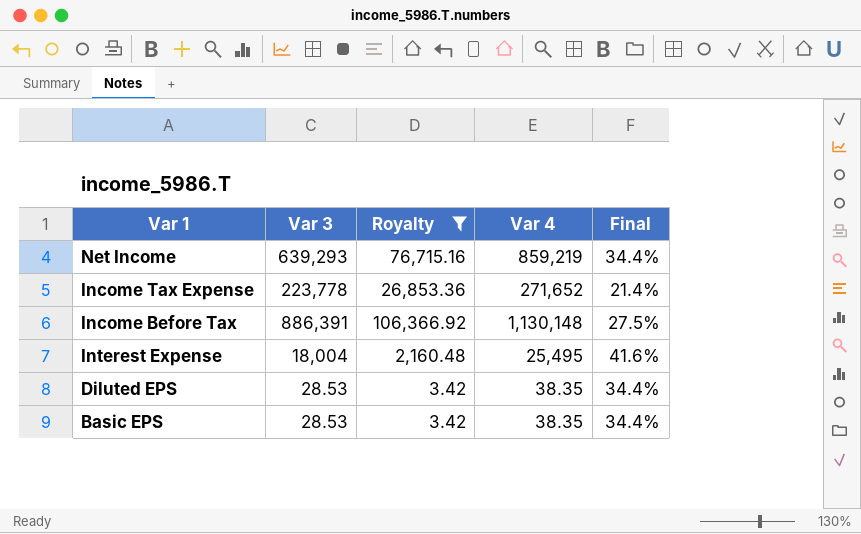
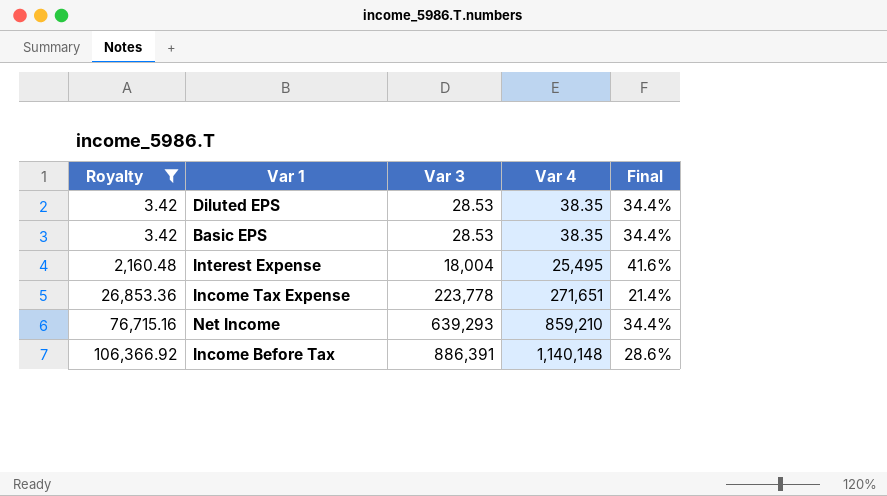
row order: none -> Royalty ascending
column Royalty | position: 3 -> 1
Income Tax Expense | Var 4: 271,652 -> 271,651
Net Income | Var 4: 859,219 -> 859,210
Income Before Tax | Var 4: 1,130,148 -> 1,140,148
Income Before Tax | Final: 27.5% -> 28.6%

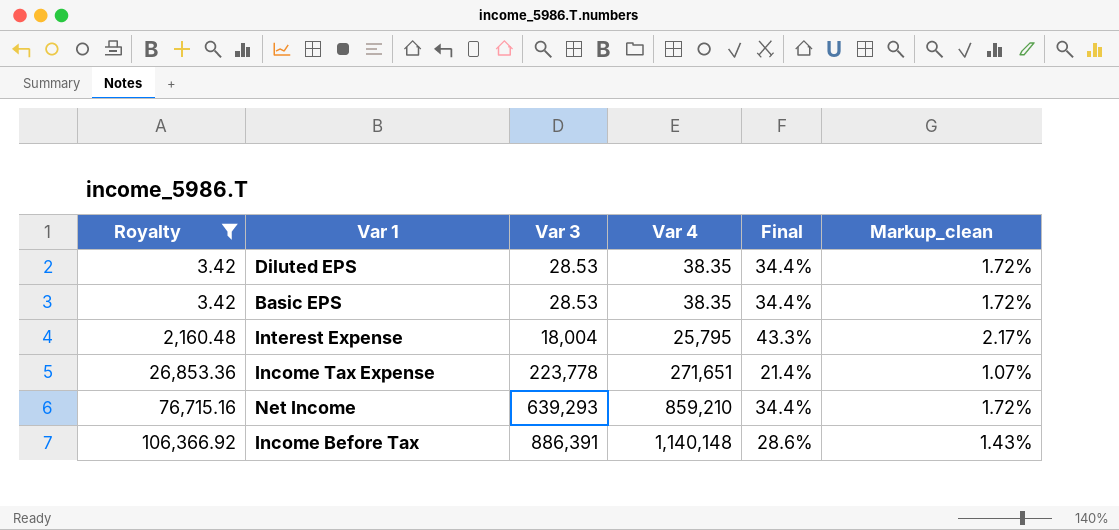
column Markup_clean | formula: none -> [Final] * 0.05
Interest Expense | Var 4: 25,495 -> 25,795
Interest Expense | Final: 41.6% -> 43.3%

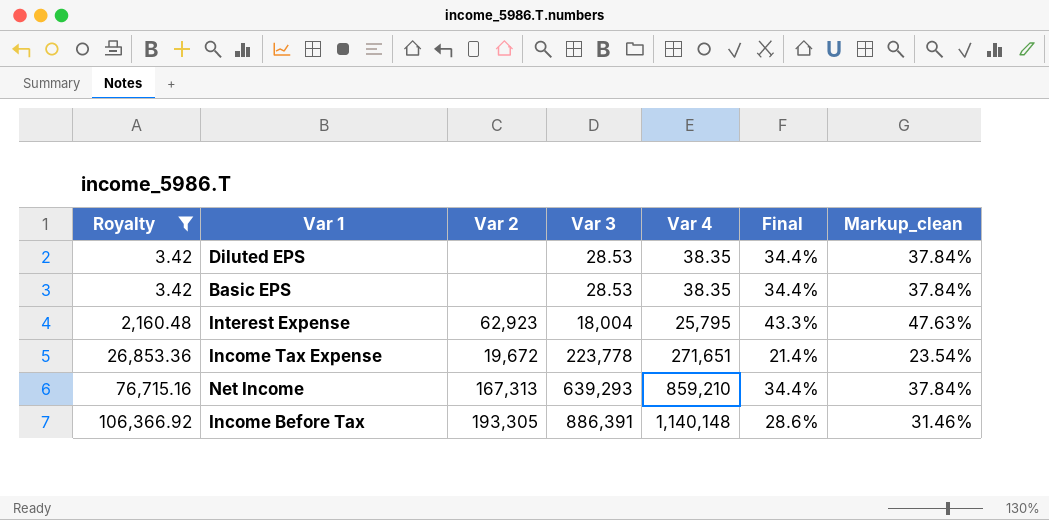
column Var 2 | position: none -> 3
column Markup_clean | formula: [Final] * 0.05 -> [Final] * 1.1

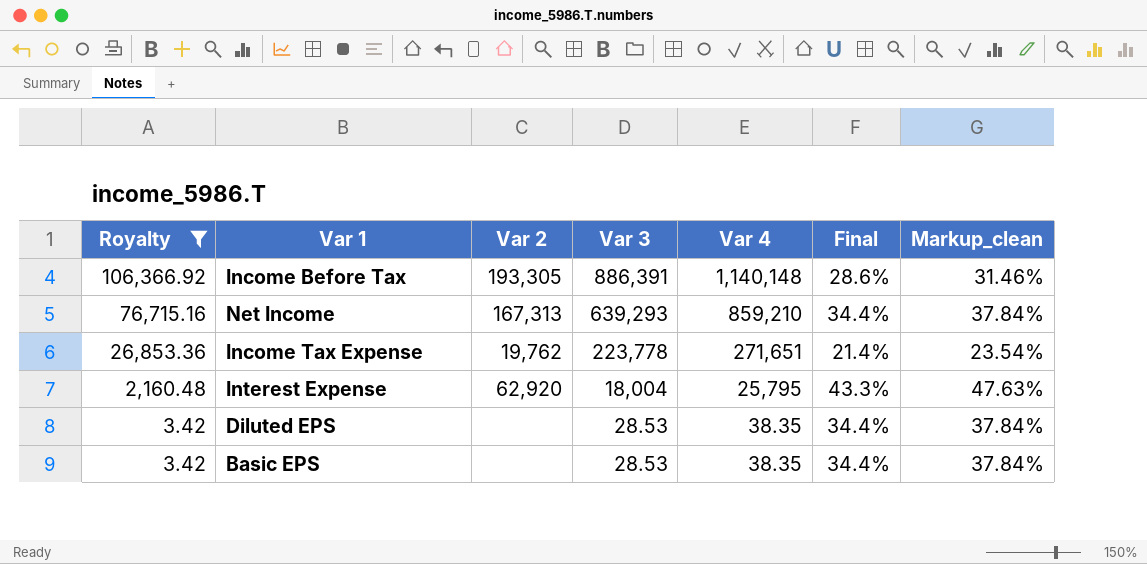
row order: Royalty ascending -> Royalty descending
Income Tax Expense | Var 2: 19,672 -> 19,762
Interest Expense | Var 2: 62,923 -> 62,920

